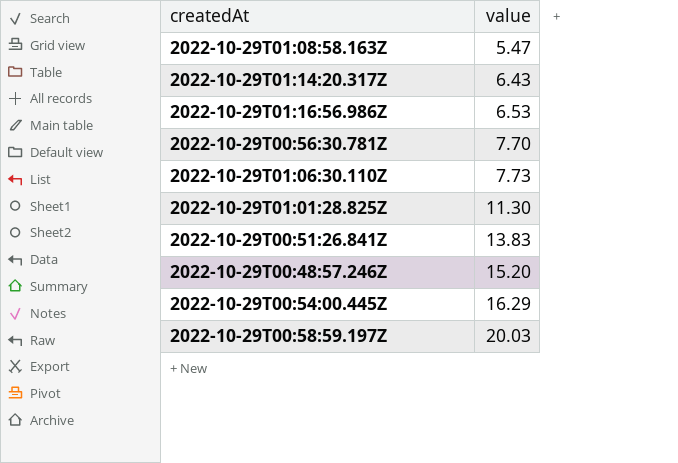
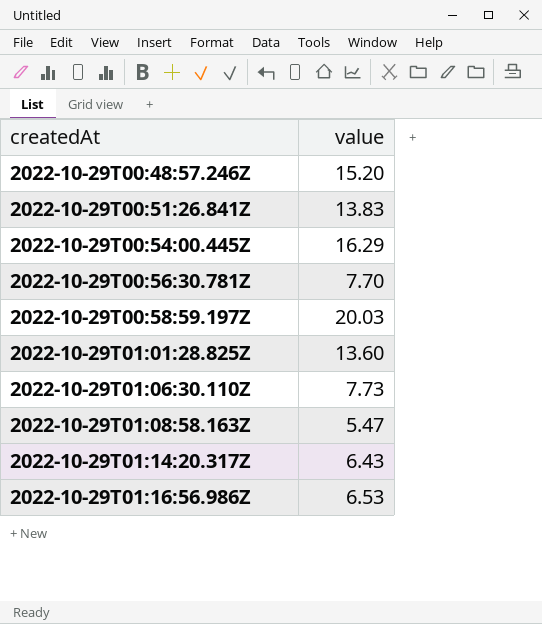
row order: value ascending -> createdAt ascending
2022-10-29T01:01:28.825Z | value: 11.30 -> 13.60

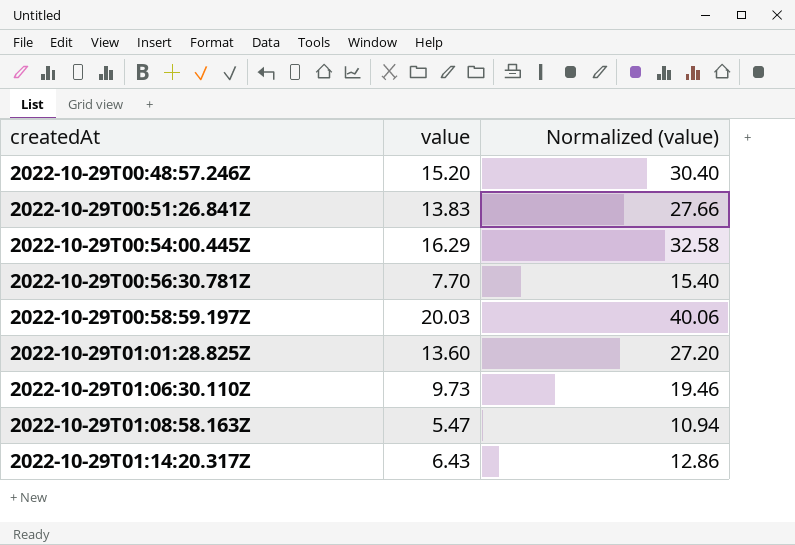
column Normalized (value) | formula: none -> [value] * 2
row 2022-10-29T01:16:56.986Z: 6.53 -> none
2022-10-29T01:06:30.110Z | value: 7.73 -> 9.73

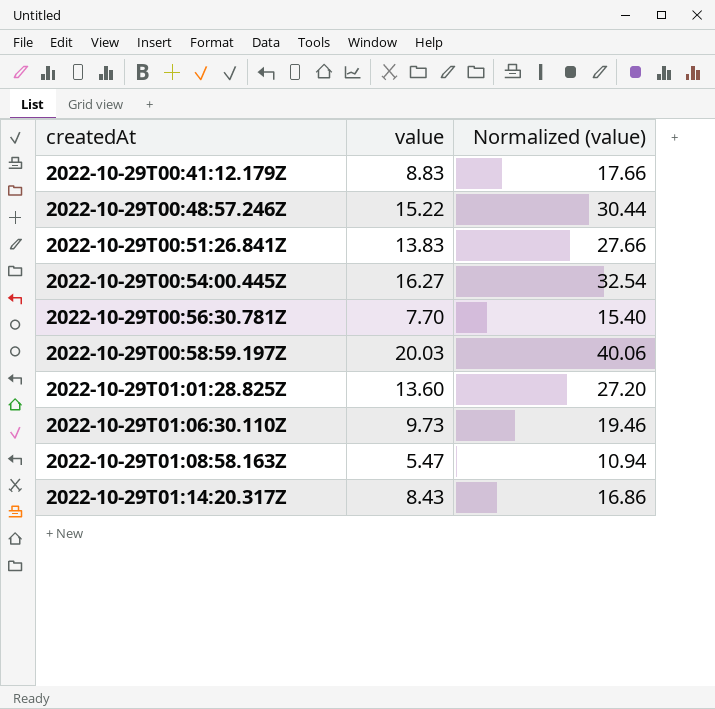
row 2022-10-29T00:41:12.179Z: none -> 8.83 | 17.66
2022-10-29T00:48:57.246Z | value: 15.20 -> 15.22
2022-10-29T00:48:57.246Z | Normalized (value): 30.40 -> 30.44
2022-10-29T00:54:00.445Z | value: 16.29 -> 16.27
2022-10-29T00:54:00.445Z | Normalized (value): 32.58 -> 32.54
2022-10-29T01:14:20.317Z | value: 6.43 -> 8.43
2022-10-29T01:14:20.317Z | Normalized (value): 12.86 -> 16.86

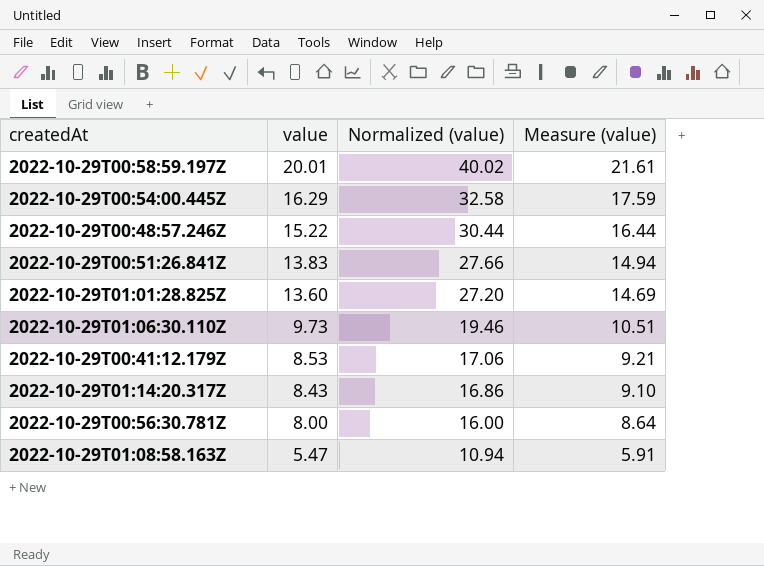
row order: createdAt ascending -> value descending
column Measure (value) | formula: none -> [value] * 1.08
2022-10-29T00:58:59.197Z | value: 20.03 -> 20.01
2022-10-29T00:58:59.197Z | Normalized (value): 40.06 -> 40.02
2022-10-29T00:54:00.445Z | value: 16.27 -> 16.29
2022-10-29T00:54:00.445Z | Normalized (value): 32.54 -> 32.58
2022-10-29T00:41:12.179Z | value: 8.83 -> 8.53
2022-10-29T00:41:12.179Z | Normalized (value): 17.66 -> 17.06
2022-10-29T00:56:30.781Z | value: 7.70 -> 8.00
2022-10-29T00:56:30.781Z | Normalized (value): 15.40 -> 16.00

